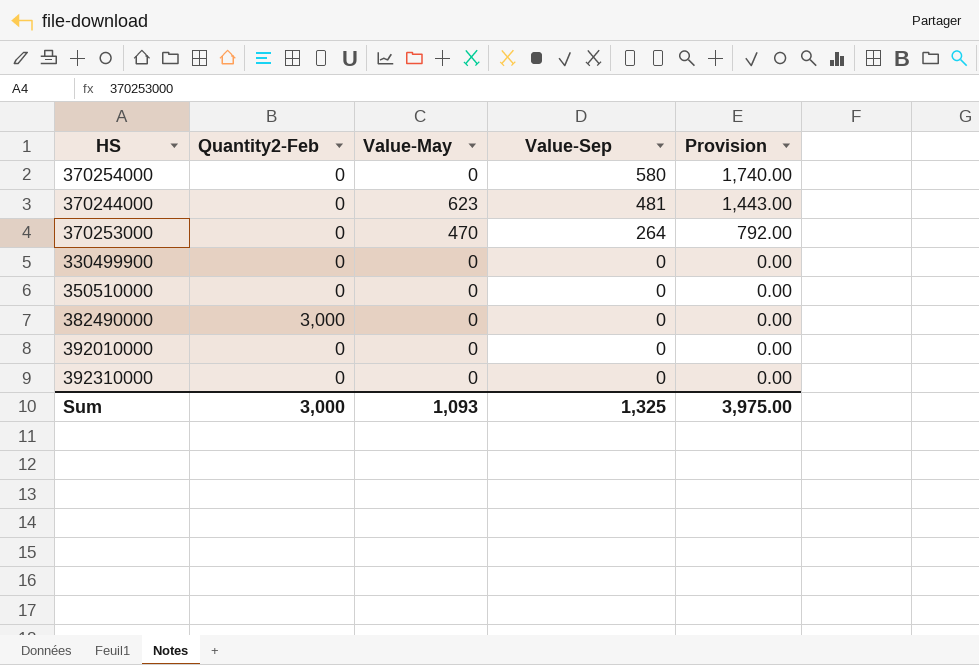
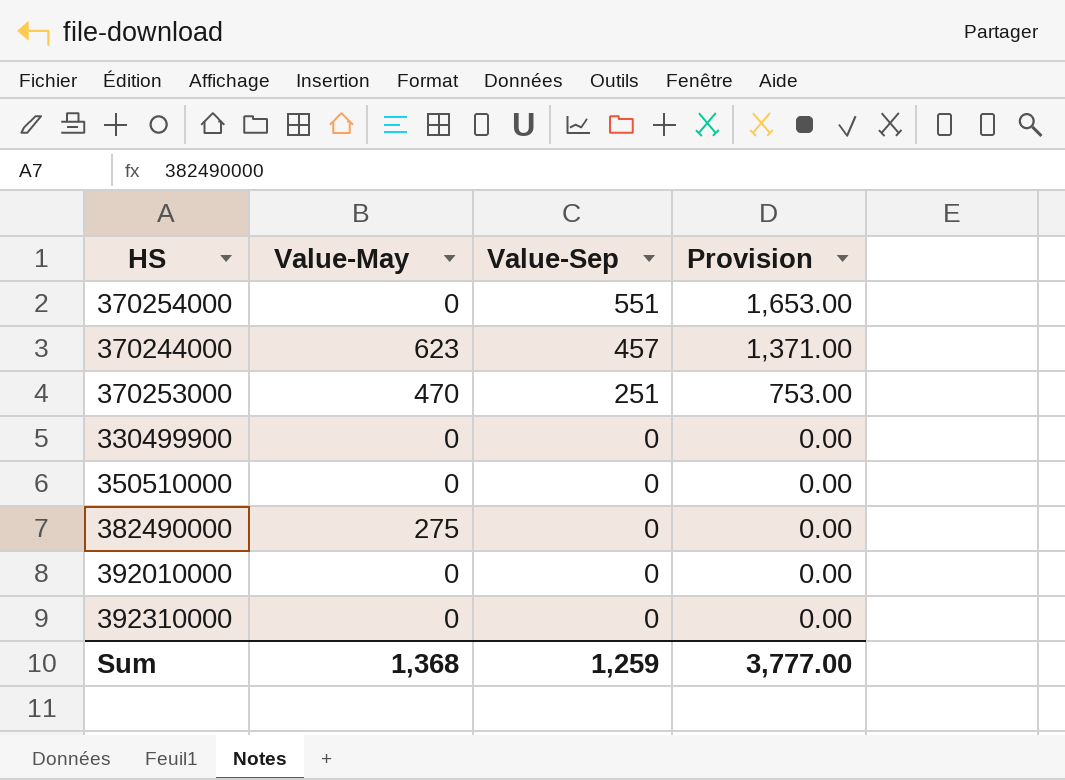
column Quantity2-Feb | position: 2 -> none
370254000 | Value-Sep: 580 -> 551
370254000 | Provision: 1,740.00 -> 1,653.00
370244000 | Value-Sep: 481 -> 457
370244000 | Provision: 1,443.00 -> 1,371.00
370253000 | Value-Sep: 264 -> 251
370253000 | Provision: 792.00 -> 753.00
382490000 | Value-May: 0 -> 275
Sum | Value-May: 1,093 -> 1,368
Sum | Value-Sep: 1,325 -> 1,259
Sum | Provision: 3,975.00 -> 3,777.00

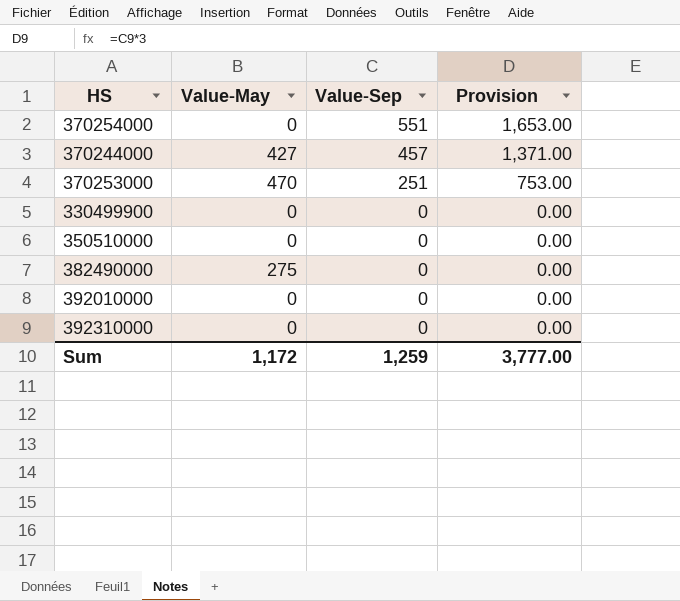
370244000 | Value-May: 623 -> 427
Sum | Value-May: 1,368 -> 1,172

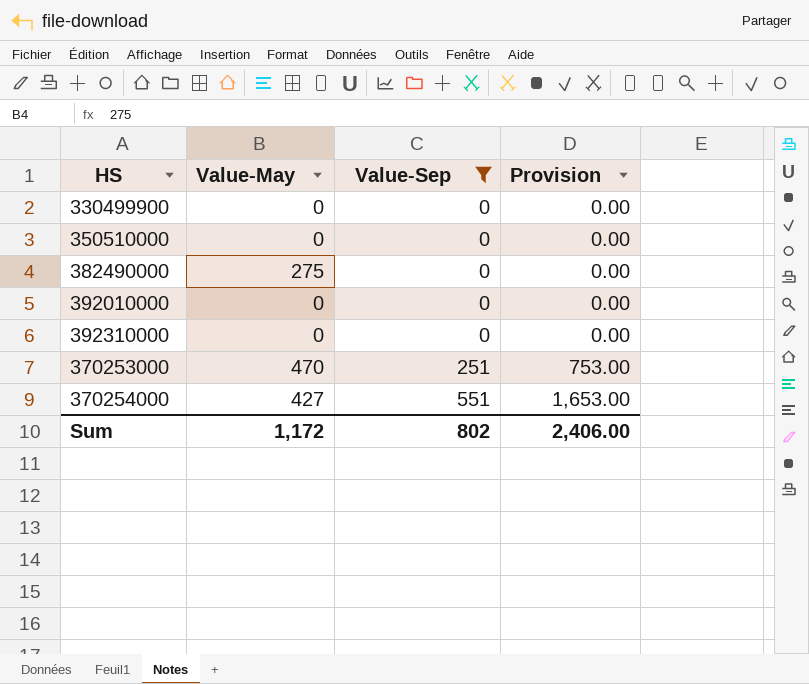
filter: none -> Value-Sep != 457
row order: Value-Sep descending -> Value-Sep ascending
370254000 | Value-May: 0 -> 427
Sum | Value-Sep: 1,259 -> 802
Sum | Provision: 3,777.00 -> 2,406.00

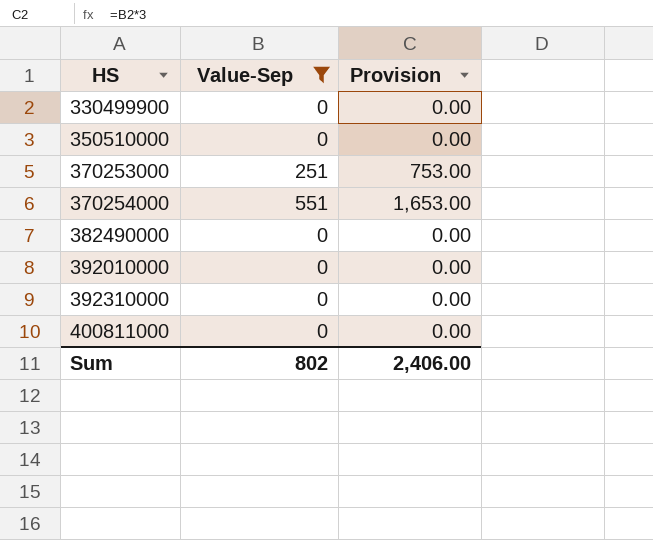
row order: Value-Sep ascending -> HS ascending
column Value-May | position: 2 -> none
row 400811000: none -> 0 | 0.00

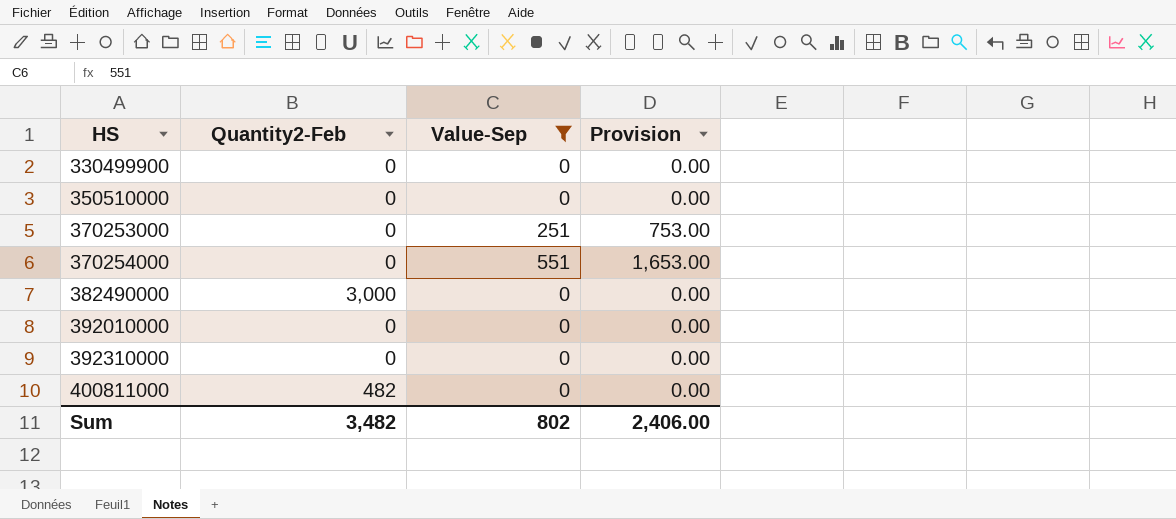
column Quantity2-Feb | position: none -> 2

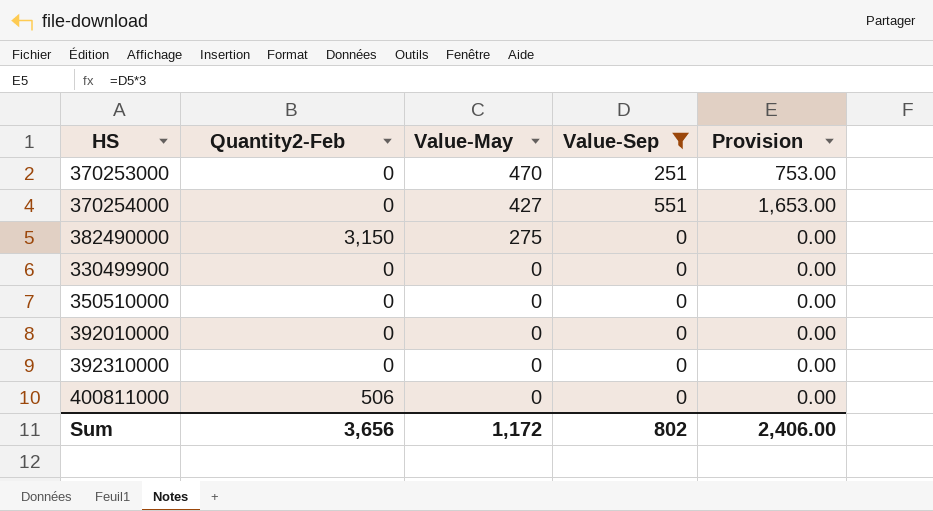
row order: HS ascending -> Value-May descending
column Value-May | position: none -> 3
382490000 | Quantity2-Feb: 3,000 -> 3,150
400811000 | Quantity2-Feb: 482 -> 506
Sum | Quantity2-Feb: 3,482 -> 3,656

